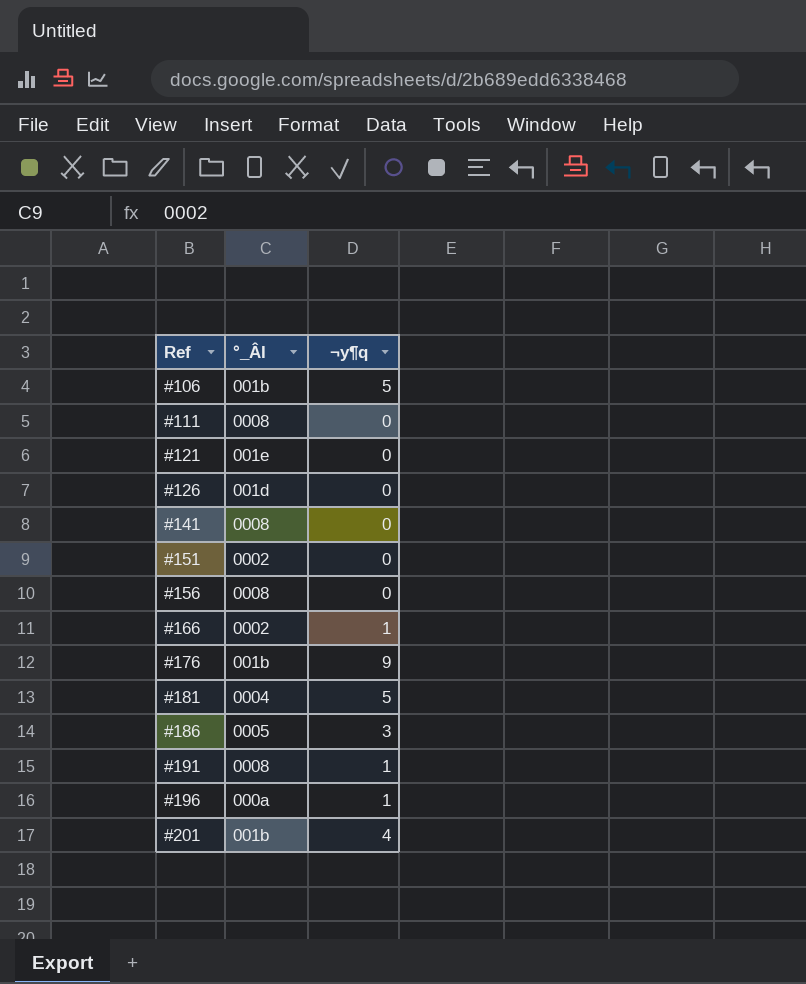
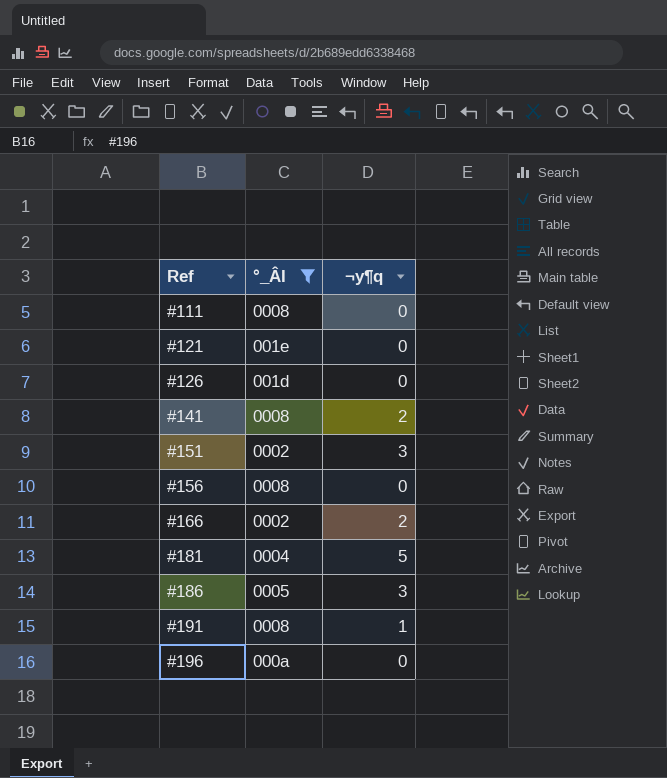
filter: none -> °_ÂI != 001b
#141 | ¬y¶q: 0 -> 2
#151 | ¬y¶q: 0 -> 3
#166 | ¬y¶q: 1 -> 2
#196 | ¬y¶q: 1 -> 0

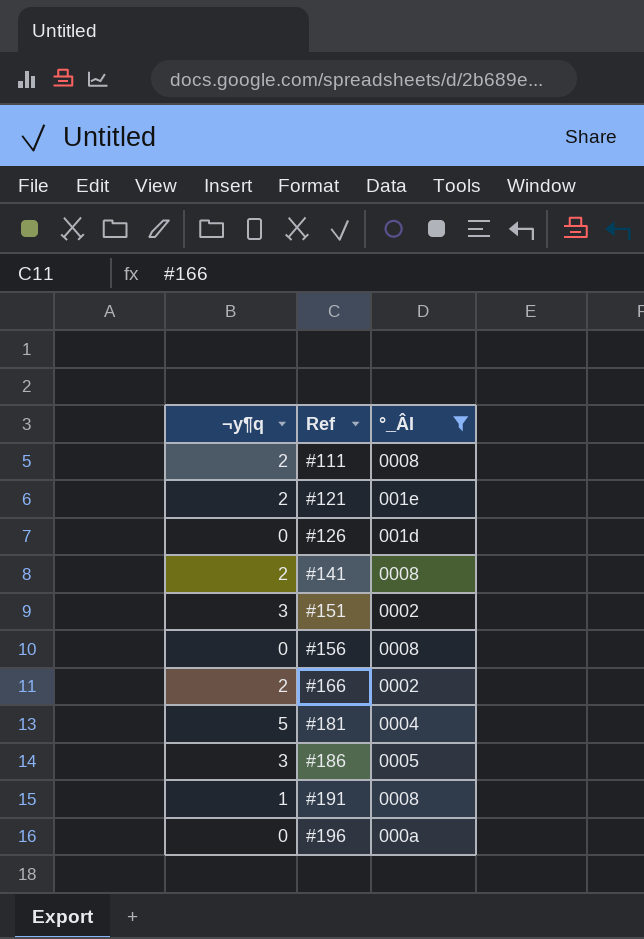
column ¬y¶q | position: 3 -> 1
#111 | ¬y¶q: 0 -> 2
#121 | ¬y¶q: 0 -> 2

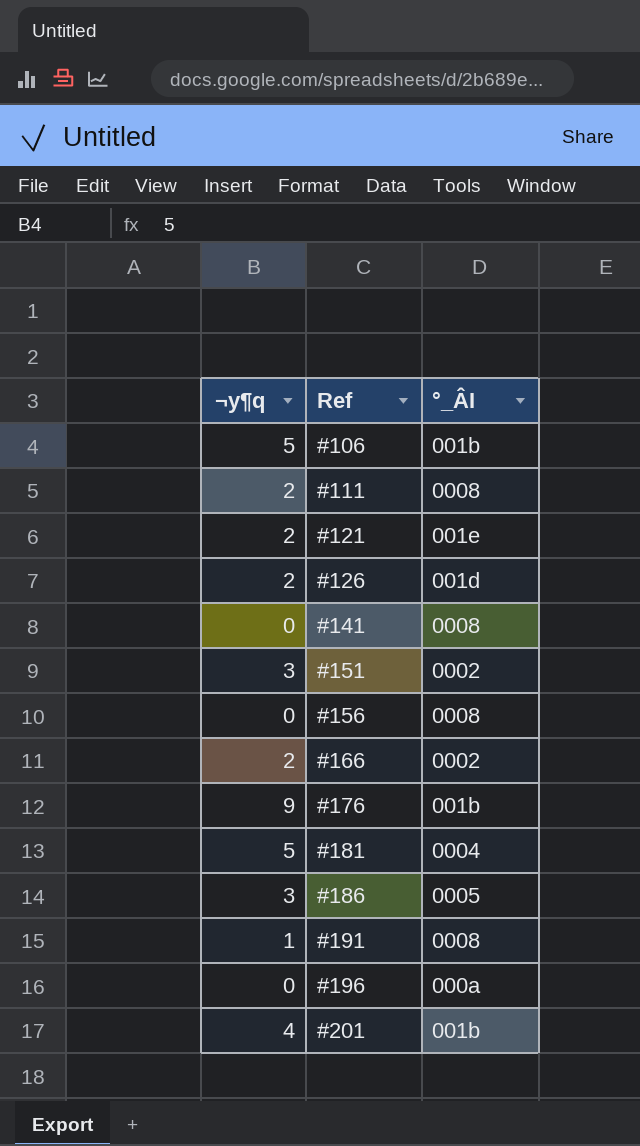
filter: °_ÂI != 001b -> none
#126 | ¬y¶q: 0 -> 2
#141 | ¬y¶q: 2 -> 0

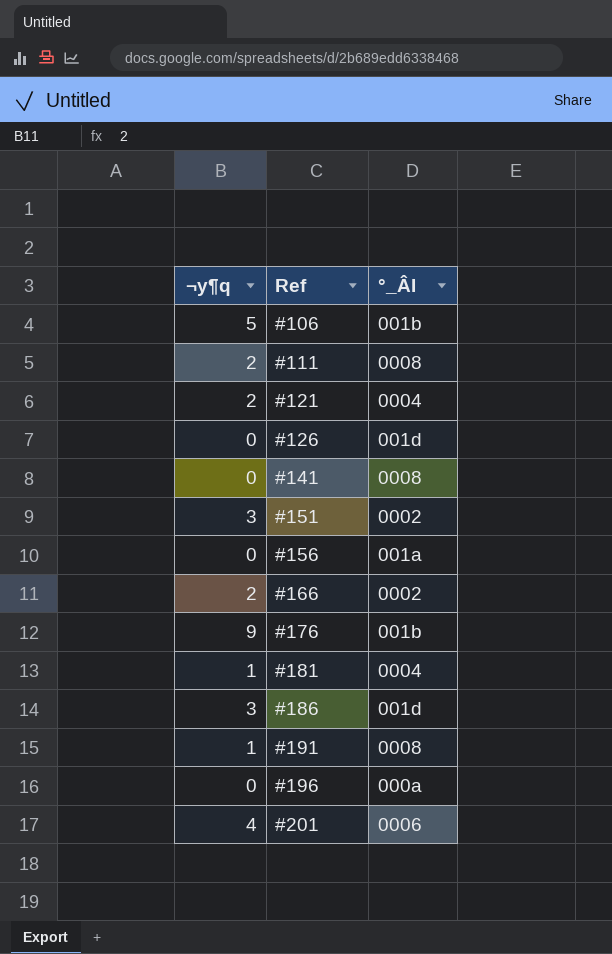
#121 | °_ÂI: 001e -> 0004
#126 | ¬y¶q: 2 -> 0
#156 | °_ÂI: 0008 -> 001a
#181 | ¬y¶q: 5 -> 1
#186 | °_ÂI: 0005 -> 001d
#201 | °_ÂI: 001b -> 0006

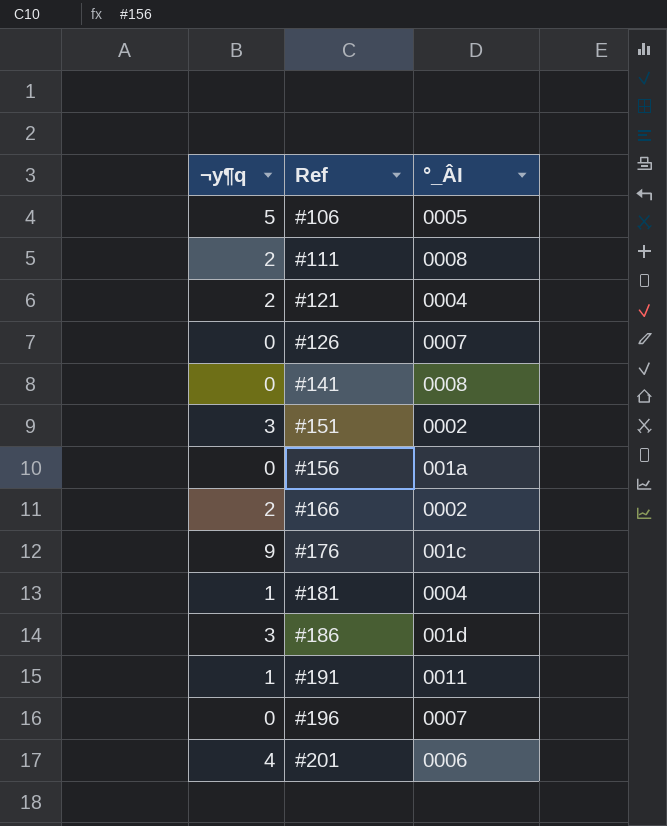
#106 | °_ÂI: 001b -> 0005
#126 | °_ÂI: 001d -> 0007
#176 | °_ÂI: 001b -> 001c
#191 | °_ÂI: 0008 -> 0011
#196 | °_ÂI: 000a -> 0007

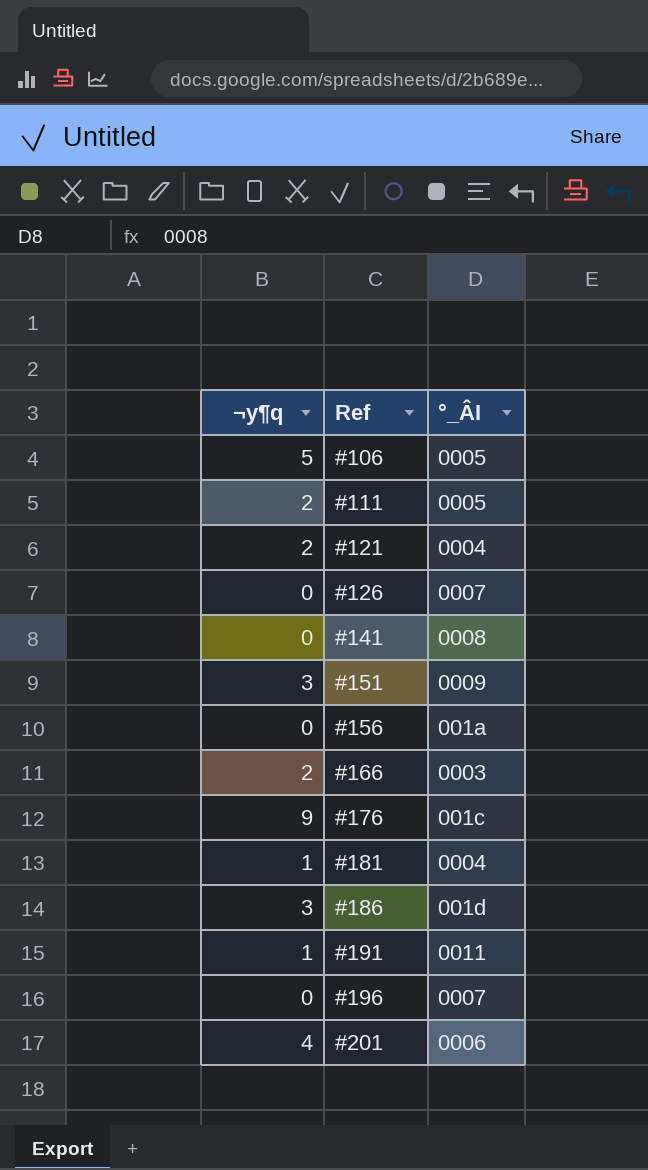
#111 | °_ÂI: 0008 -> 0005
#151 | °_ÂI: 0002 -> 0009
#166 | °_ÂI: 0002 -> 0003

